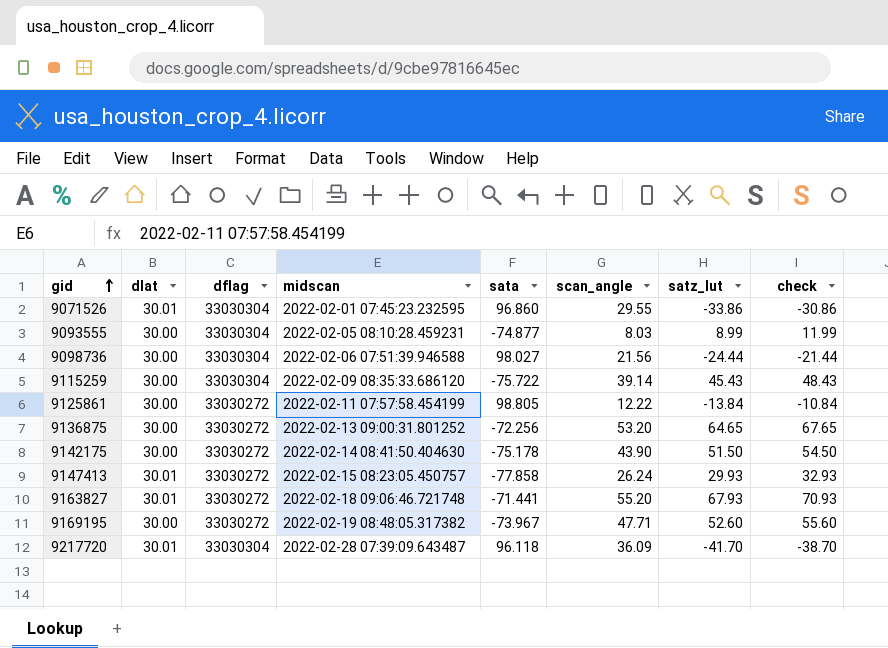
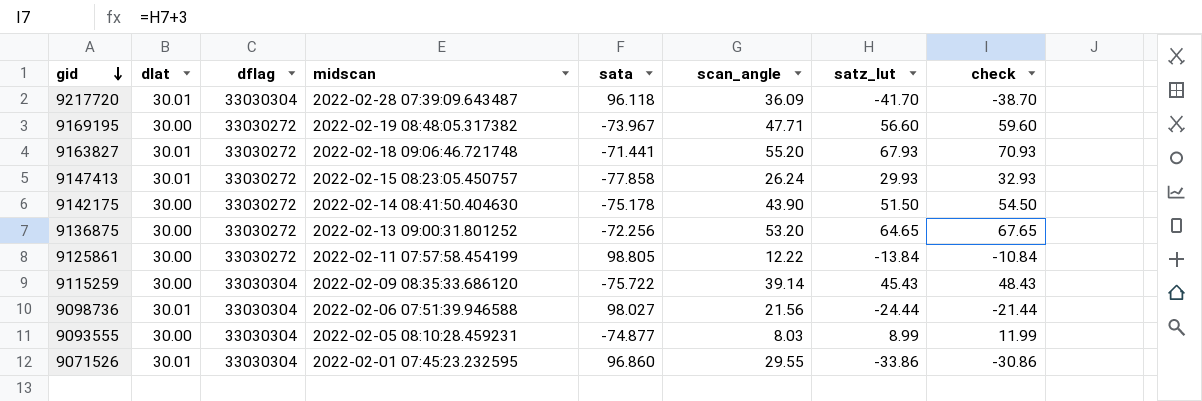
row order: gid ascending -> gid descending
9169195 | satz_lut: 52.60 -> 56.60
9169195 | check: 55.60 -> 59.60
9098736 | dlat: 30.00 -> 30.01

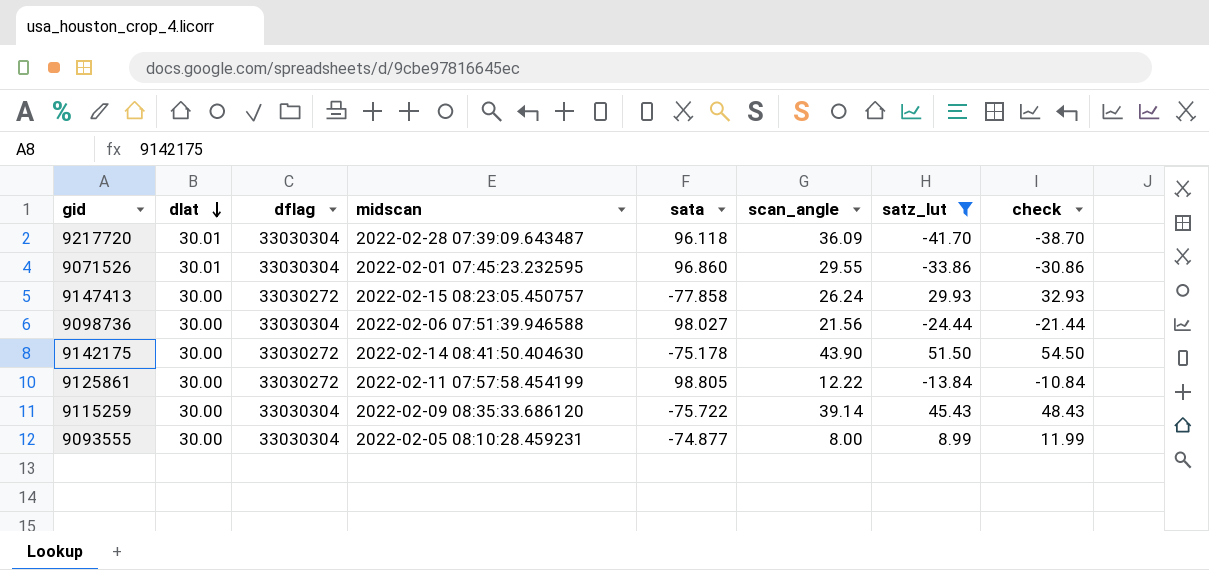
filter: none -> satz_lut <= 51.50
row order: gid descending -> dlat descending
9147413 | dlat: 30.01 -> 30.00
9098736 | dlat: 30.01 -> 30.00
9093555 | scan_angle: 8.03 -> 8.00

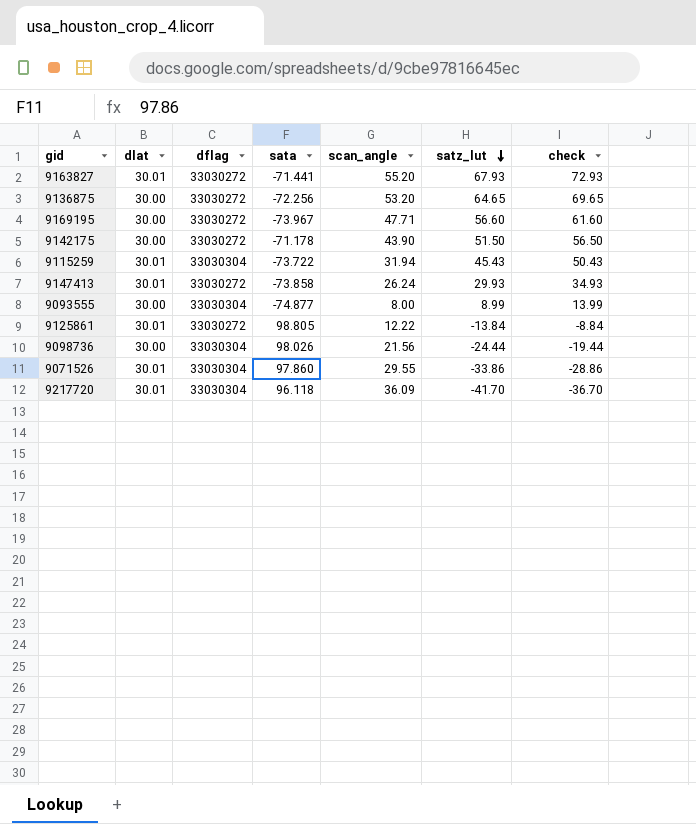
filter: satz_lut <= 51.50 -> none
row order: dlat descending -> satz_lut descending
column midscan | position: 4 -> none
column check | formula: [satz_lut] + 3 -> [satz_lut] + 5
9142175 | sata: -75.178 -> -71.178
9115259 | dlat: 30.00 -> 30.01
9115259 | sata: -75.722 -> -73.722
9115259 | scan_angle: 39.14 -> 31.94
9147413 | dlat: 30.00 -> 30.01
9147413 | sata: -77.858 -> -73.858
9125861 | dlat: 30.00 -> 30.01
9098736 | sata: 98.027 -> 98.026
9071526 | sata: 96.860 -> 97.860

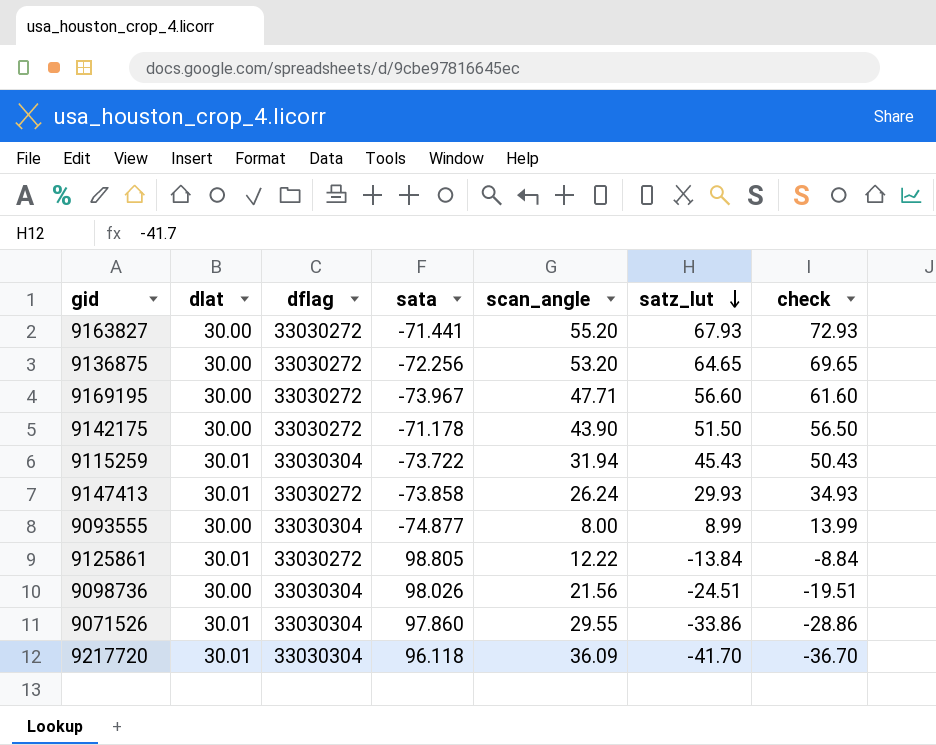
9163827 | dlat: 30.01 -> 30.00
9098736 | satz_lut: -24.44 -> -24.51
9098736 | check: -19.44 -> -19.51

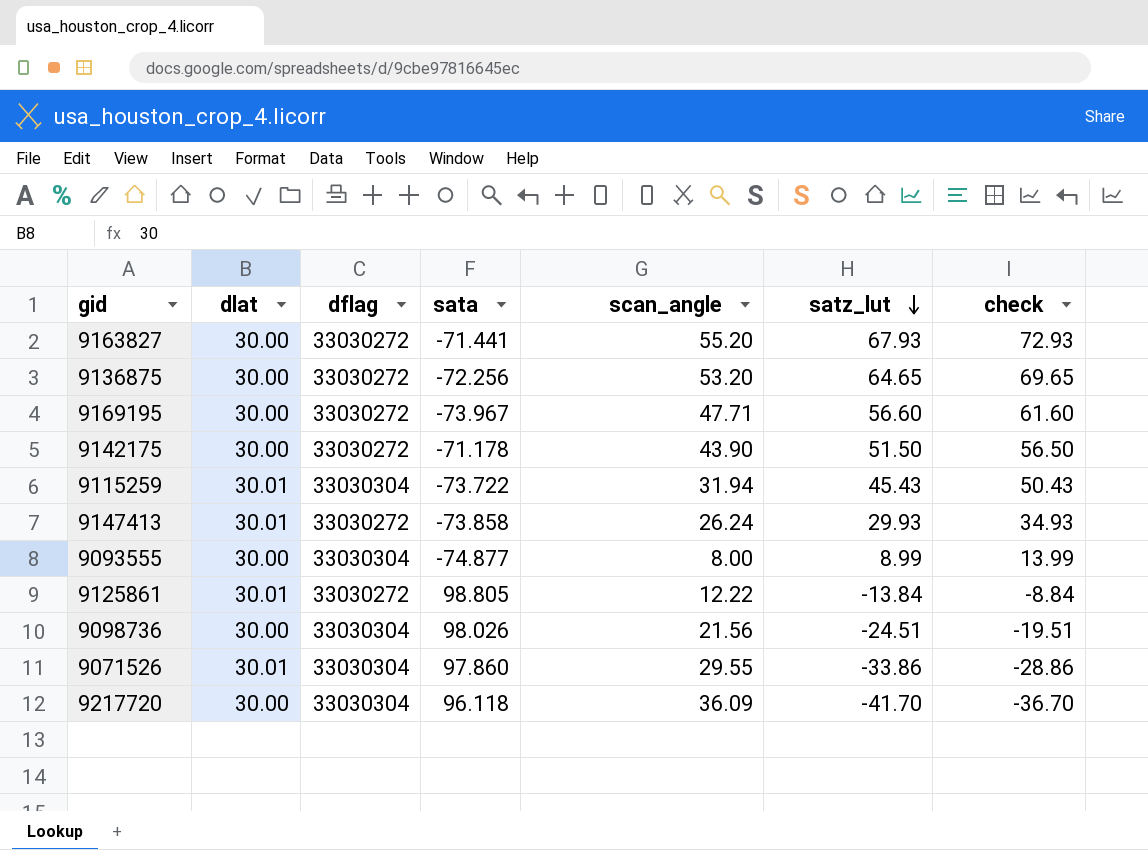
9217720 | dlat: 30.01 -> 30.00

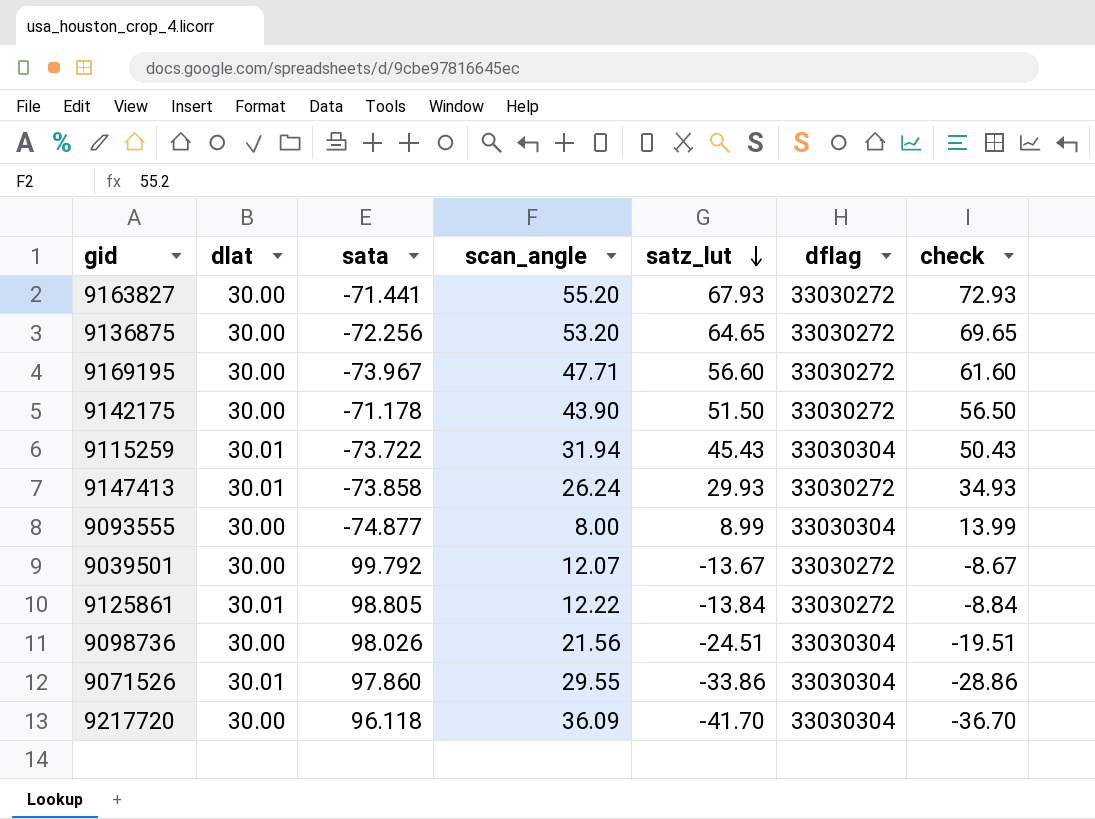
column dflag | position: 3 -> 6
row 9039501: none -> 30.00 | 99.792 | 12.07 | -13.67 | 33030272 | -8.67

